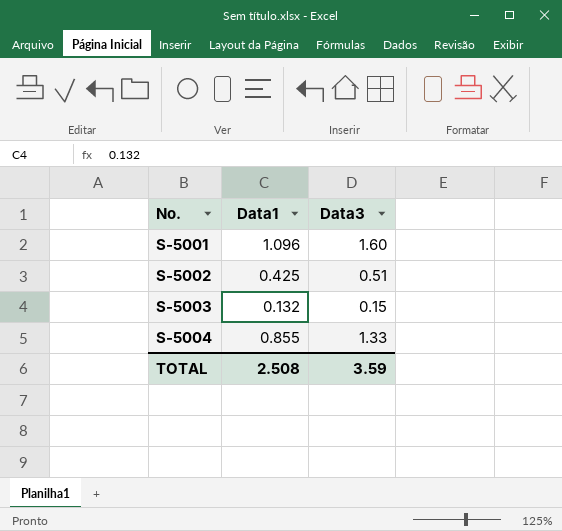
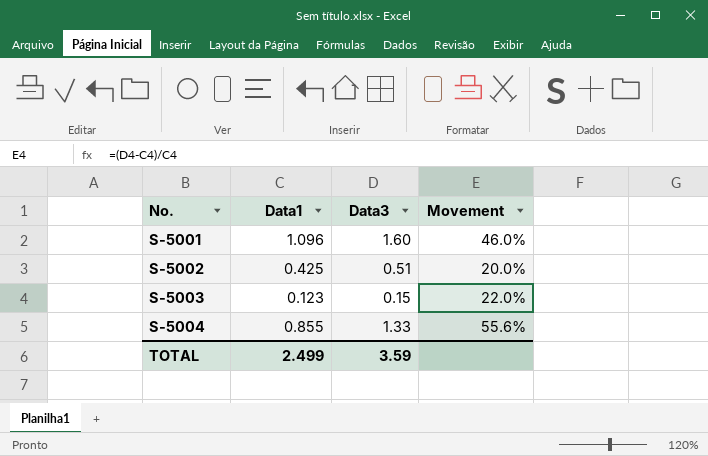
column Movement | formula: none -> ([Data3] - [Data1]) / [Data1]
S-5003 | Data1: 0.132 -> 0.123
TOTAL | Data1: 2.508 -> 2.499

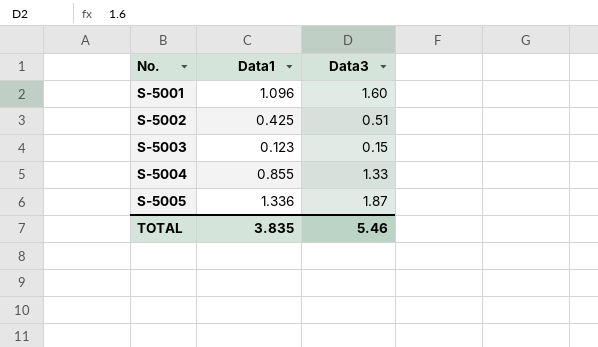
column Movement | formula: ([Data3] - [Data1]) / [Data1] -> none
row S-5005: none -> 1.336 | 1.87
TOTAL | Data1: 2.499 -> 3.835
TOTAL | Data3: 3.59 -> 5.46

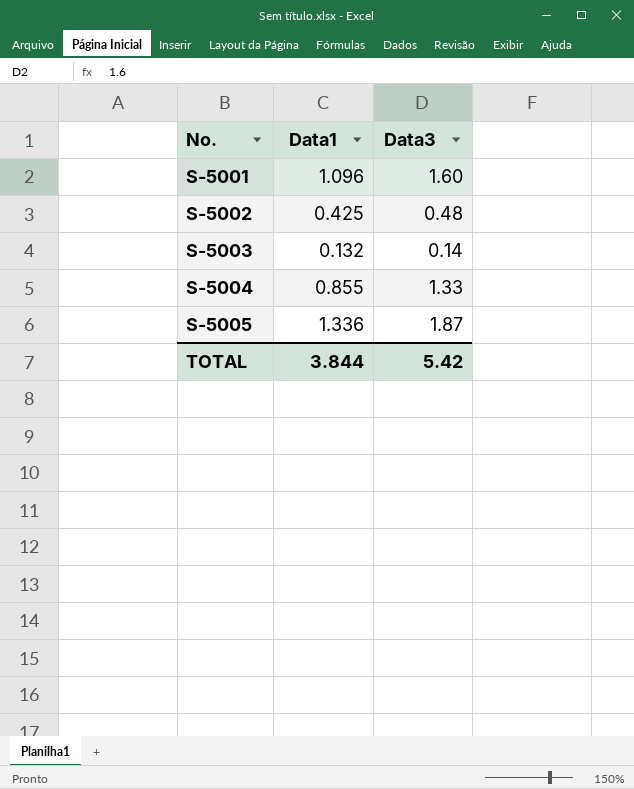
S-5002 | Data3: 0.51 -> 0.48
S-5003 | Data1: 0.123 -> 0.132
S-5003 | Data3: 0.15 -> 0.14
TOTAL | Data1: 3.835 -> 3.844
TOTAL | Data3: 5.46 -> 5.42

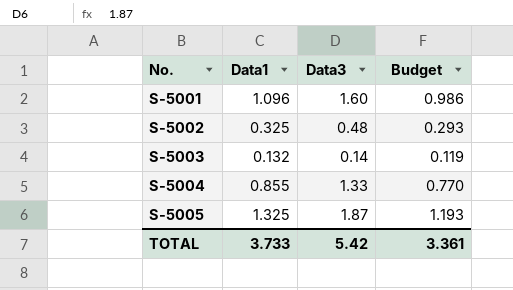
column Budget | formula: none -> [Data1] * 0.9
S-5002 | Data1: 0.425 -> 0.325
S-5005 | Data1: 1.336 -> 1.325
TOTAL | Data1: 3.844 -> 3.733

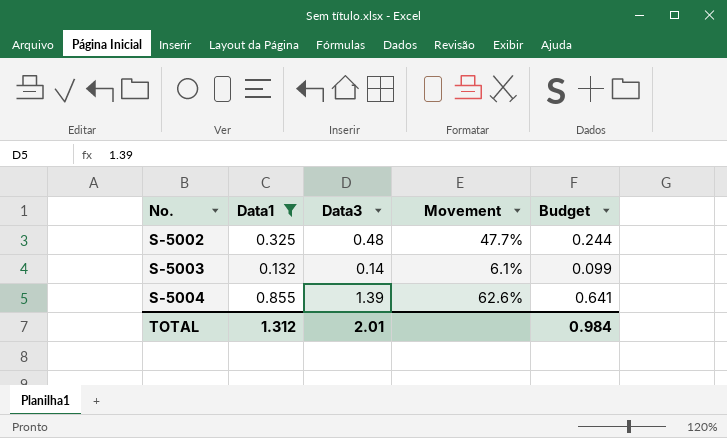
filter: none -> Data1 <= 0.855
column Movement | formula: none -> ([Data3] - [Data1]) / [Data1]
column Budget | formula: [Data1] * 0.9 -> [Data1] * 0.75
S-5004 | Data3: 1.33 -> 1.39
TOTAL | Data1: 3.733 -> 1.312
TOTAL | Data3: 5.42 -> 2.01
TOTAL | Budget: 3.361 -> 0.984

